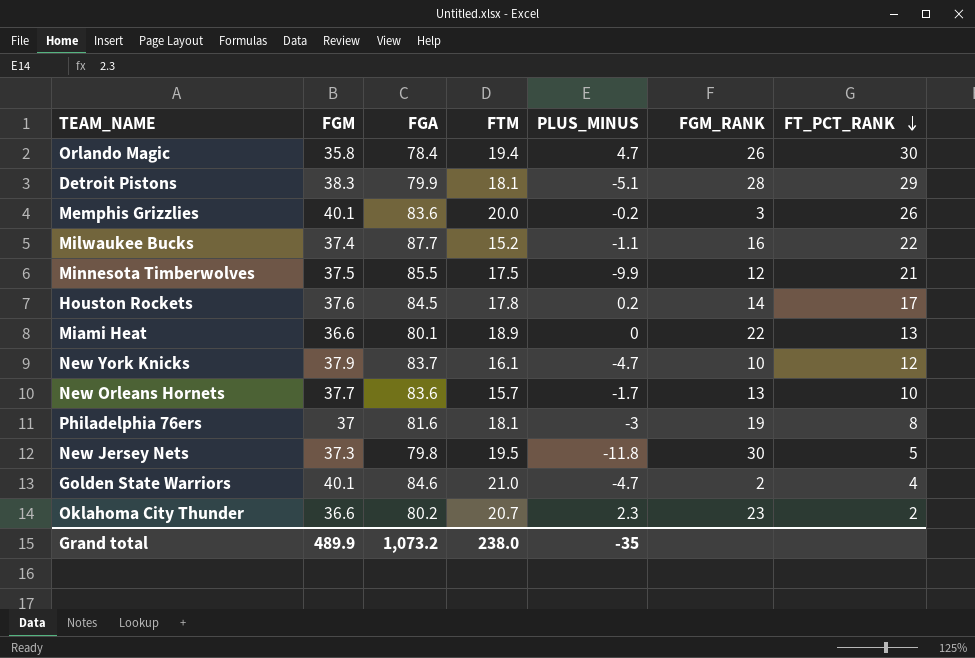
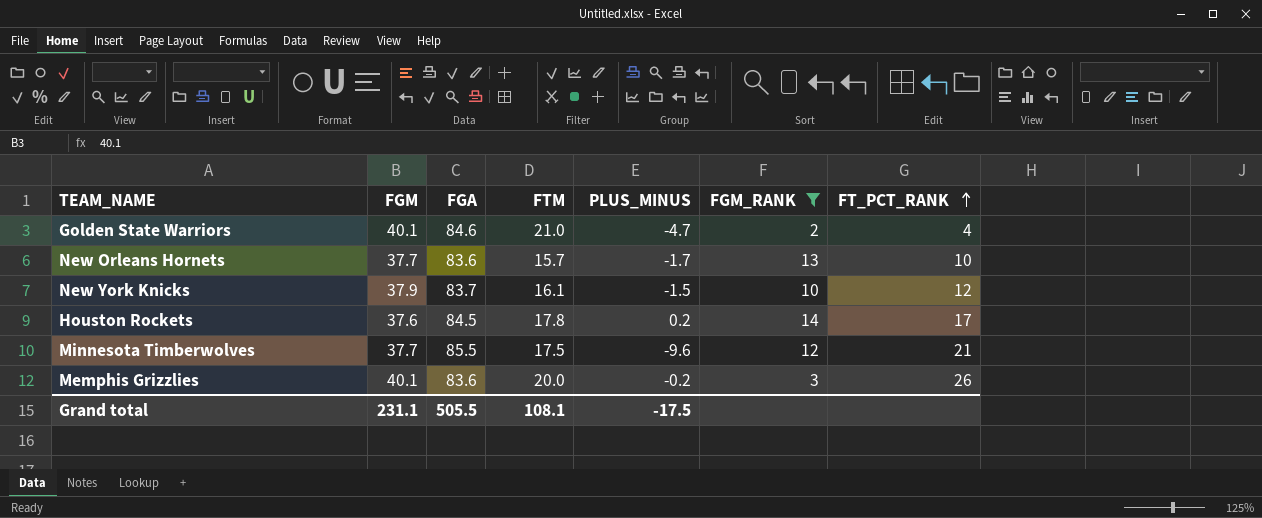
filter: none -> FGM_RANK <= 14
row order: FT_PCT_RANK descending -> FT_PCT_RANK ascending
New York Knicks | PLUS_MINUS: -4.7 -> -1.5
Minnesota Timberwolves | FGM: 37.5 -> 37.7
Minnesota Timberwolves | PLUS_MINUS: -9.9 -> -9.6
Grand total | FGM: 489.9 -> 231.1
Grand total | FGA: 1,073.2 -> 505.5
Grand total | FTM: 238.0 -> 108.1
Grand total | PLUS_MINUS: -35 -> -17.5

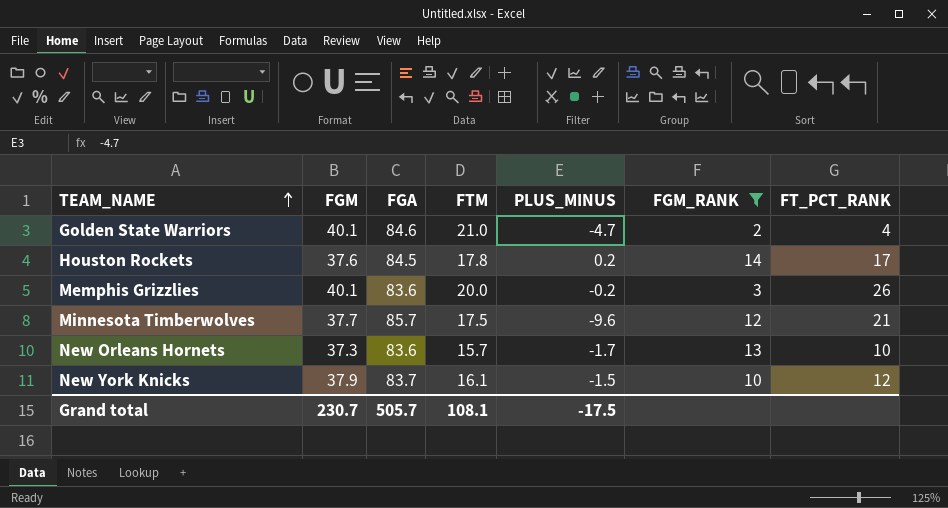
row order: FT_PCT_RANK ascending -> TEAM_NAME ascending
Minnesota Timberwolves | FGA: 85.5 -> 85.7
New Orleans Hornets | FGM: 37.7 -> 37.3
Grand total | FGM: 231.1 -> 230.7
Grand total | FGA: 505.5 -> 505.7

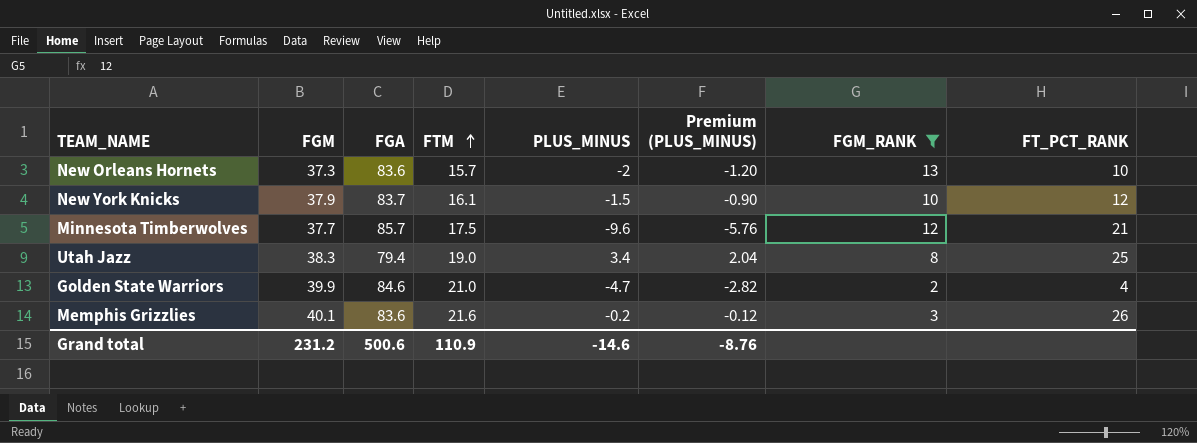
row order: TEAM_NAME ascending -> FTM ascending
column Premium (PLUS_MINUS) | formula: none -> [PLUS_MINUS] * 0.6
row Houston Rockets: 37.6 | 84.5 | 17.8 | 0.2 | 14 | 17 -> none
New Orleans Hornets | PLUS_MINUS: -1.7 -> -2
row Utah Jazz: none -> 38.3 | 79.4 | 19.0 | 3.4 | 2.04 | 8 | 25
Golden State Warriors | FGM: 40.1 -> 39.9
Memphis Grizzlies | FTM: 20.0 -> 21.6
Grand total | FGM: 230.7 -> 231.2
Grand total | FGA: 505.7 -> 500.6
Grand total | FTM: 108.1 -> 110.9
Grand total | PLUS_MINUS: -17.5 -> -14.6

